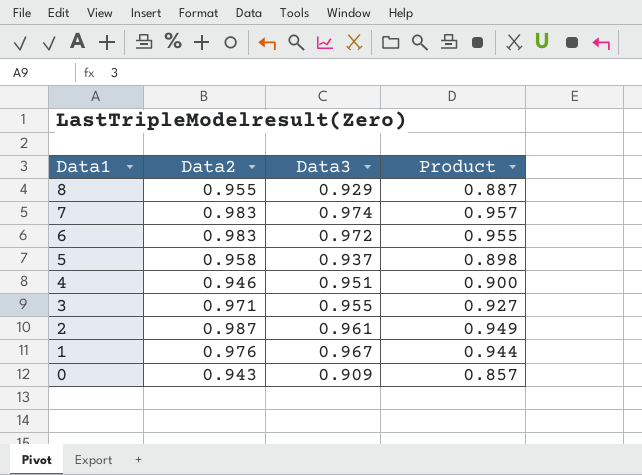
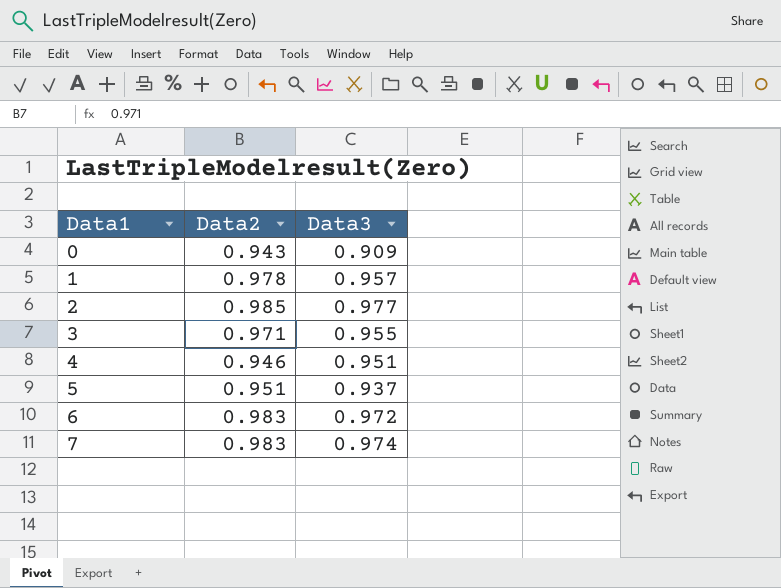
row order: Data1 descending -> Data1 ascending
column Product | formula: [Data2] * [Data3] -> none
row 8: 0.955 | 0.929 | 0.887 -> none
1 | Data2: 0.976 -> 0.978
1 | Data3: 0.967 -> 0.957
2 | Data2: 0.987 -> 0.985
2 | Data3: 0.961 -> 0.977
5 | Data2: 0.958 -> 0.951

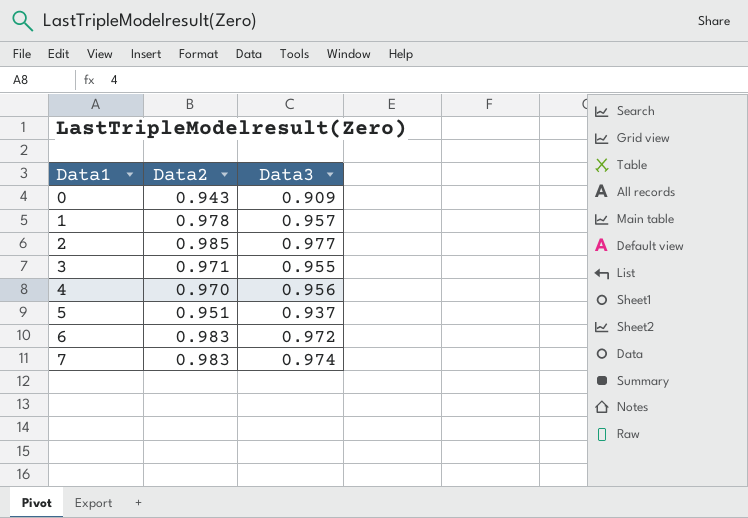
4 | Data2: 0.946 -> 0.970
4 | Data3: 0.951 -> 0.956

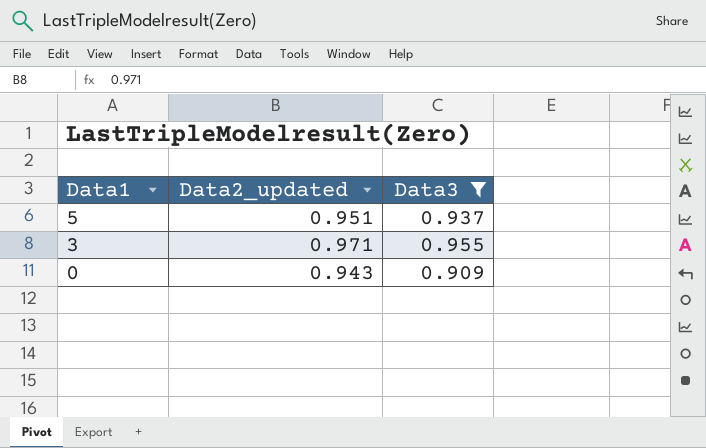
filter: none -> Data3 <= 0.955
row order: Data1 ascending -> Data1 descending
column name: Data2 -> Data2_updated

